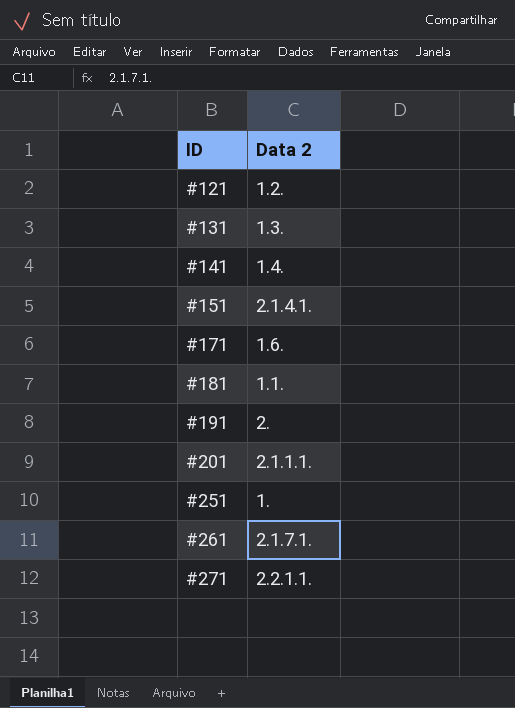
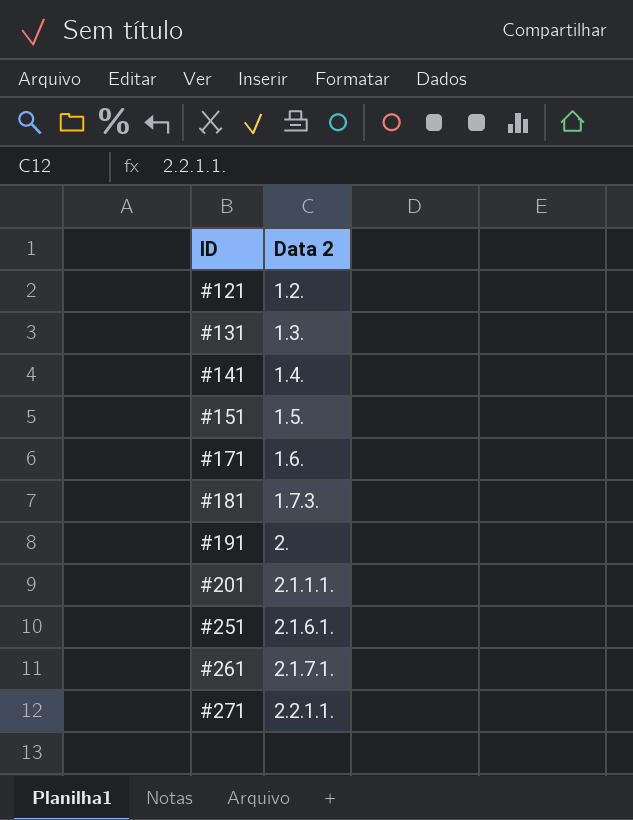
#151 | Data 2: 2.1.4.1. -> 1.5.
#181 | Data 2: 1.1. -> 1.7.3.
#251 | Data 2: 1. -> 2.1.6.1.

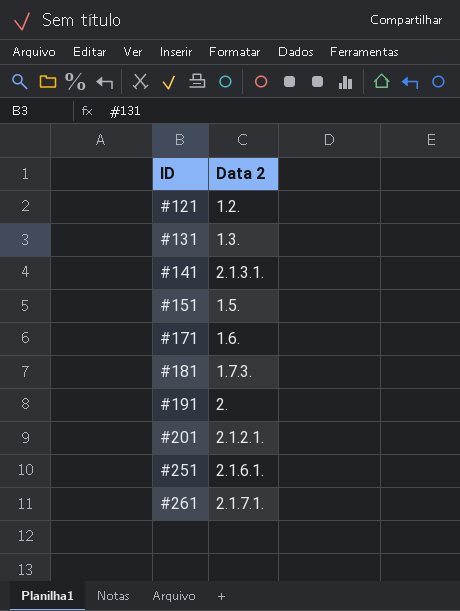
row #271: 2.2.1.1. -> none
#141 | Data 2: 1.4. -> 2.1.3.1.
#201 | Data 2: 2.1.1.1. -> 2.1.2.1.

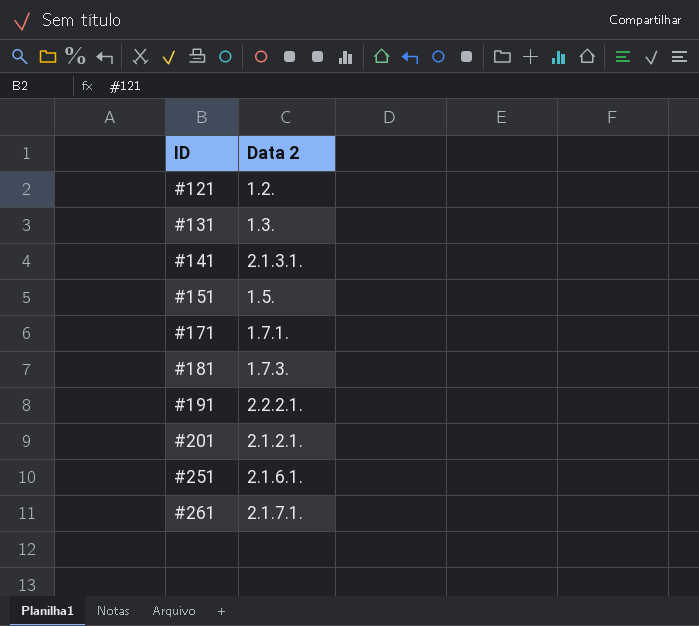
#171 | Data 2: 1.6. -> 1.7.1.
#191 | Data 2: 2. -> 2.2.2.1.

